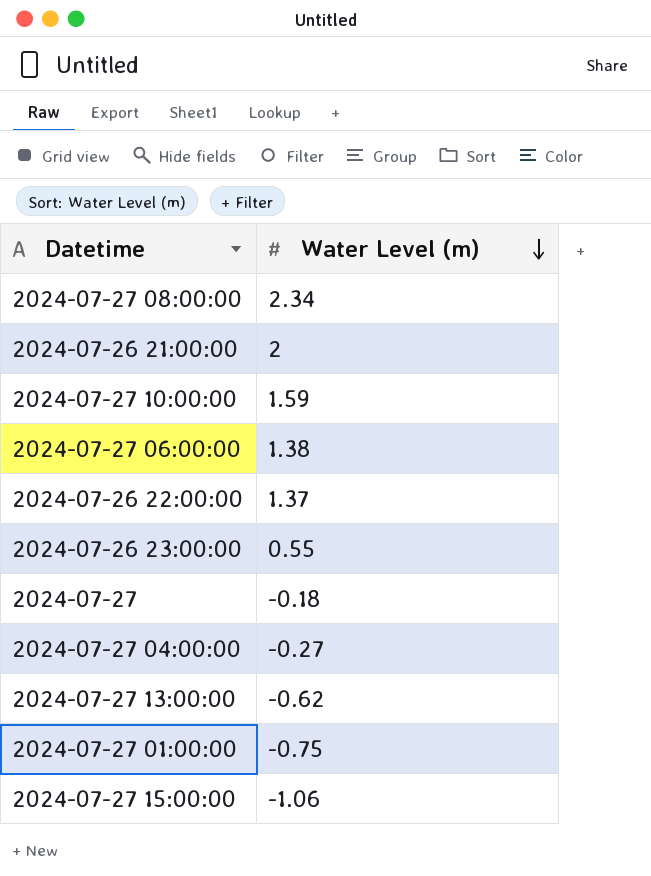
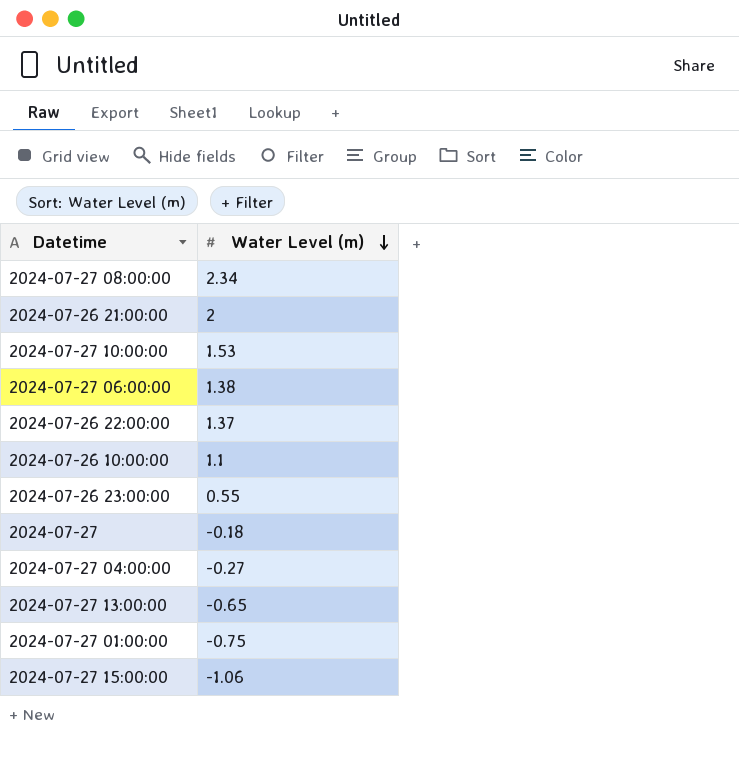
2024-07-27 10:00:00 | Water Level (m): 1.59 -> 1.53
row 2024-07-26 10:00:00: none -> 1.1
2024-07-27 13:00:00 | Water Level (m): -0.62 -> -0.65

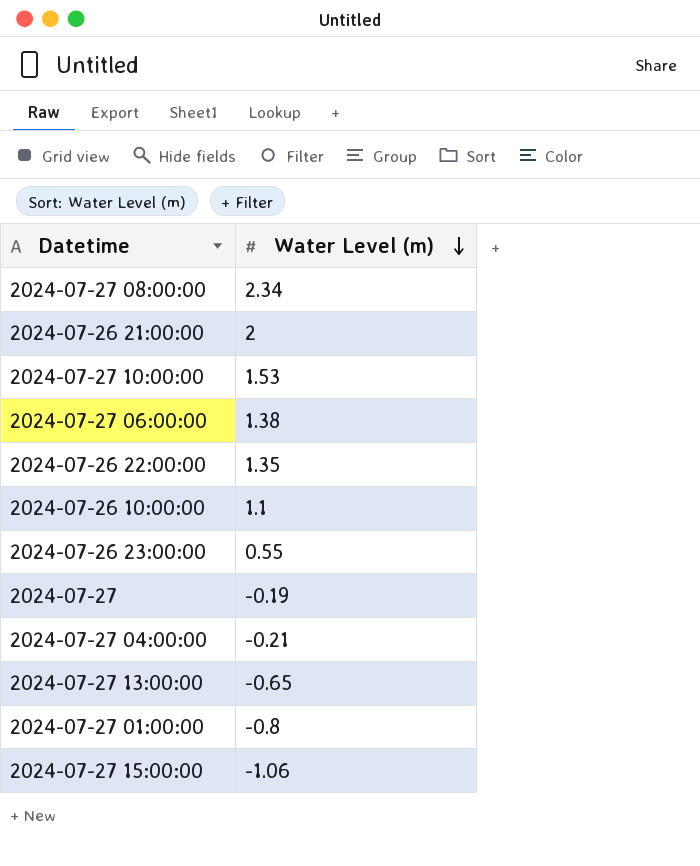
2024-07-26 22:00:00 | Water Level (m): 1.37 -> 1.35
2024-07-27 | Water Level (m): -0.18 -> -0.19
2024-07-27 04:00:00 | Water Level (m): -0.27 -> -0.21
2024-07-27 01:00:00 | Water Level (m): -0.75 -> -0.8

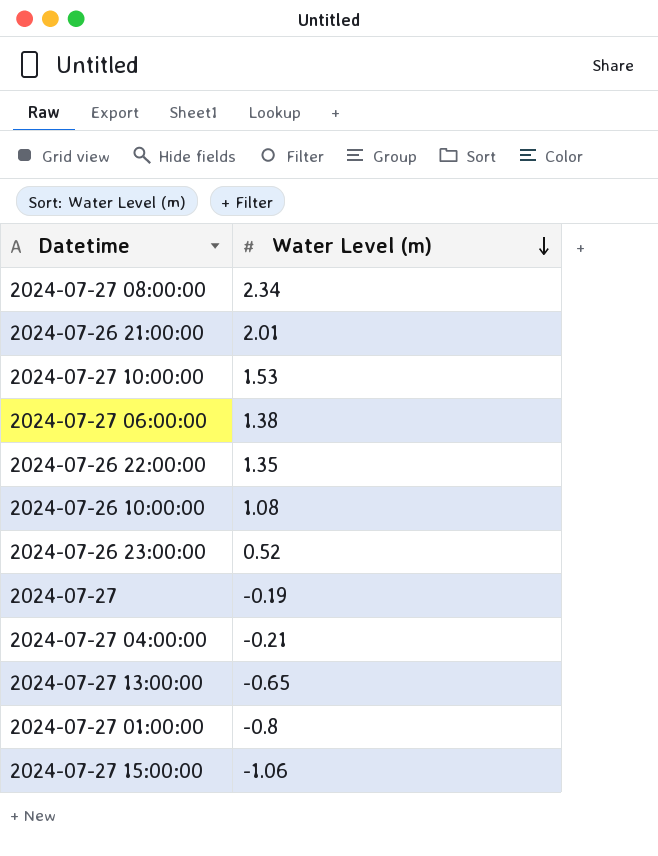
2024-07-26 21:00:00 | Water Level (m): 2 -> 2.01
2024-07-26 10:00:00 | Water Level (m): 1.1 -> 1.08
2024-07-26 23:00:00 | Water Level (m): 0.55 -> 0.52

